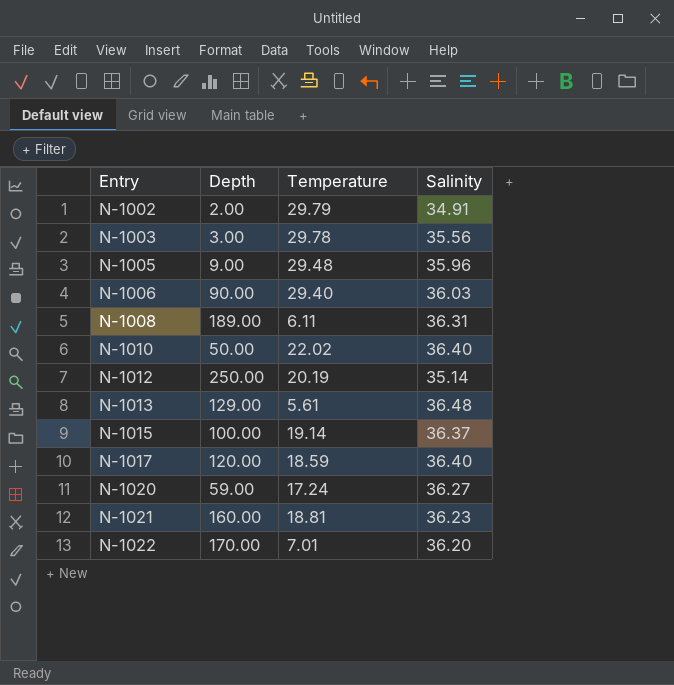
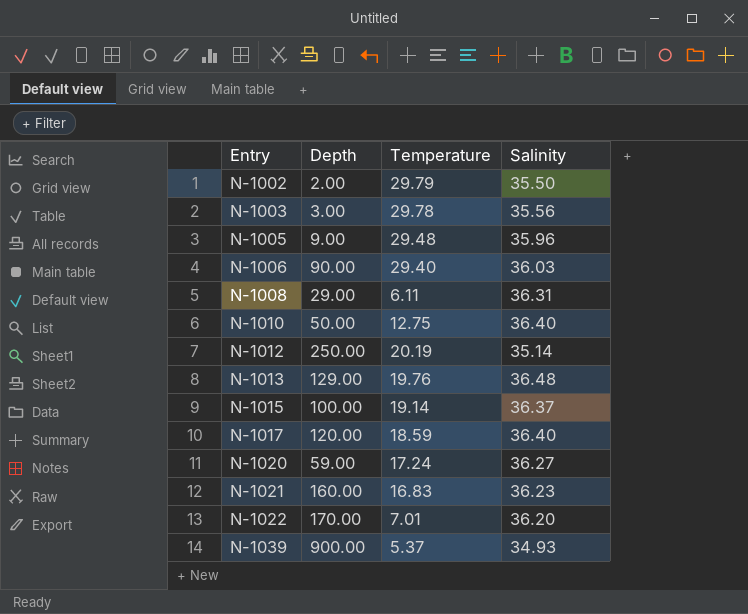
N-1002 | Salinity: 34.91 -> 35.50
N-1008 | Depth: 189.00 -> 29.00
N-1010 | Temperature: 22.02 -> 12.75
N-1013 | Temperature: 5.61 -> 19.76
N-1021 | Temperature: 18.81 -> 16.83
row N-1039: none -> 900.00 | 5.37 | 34.93

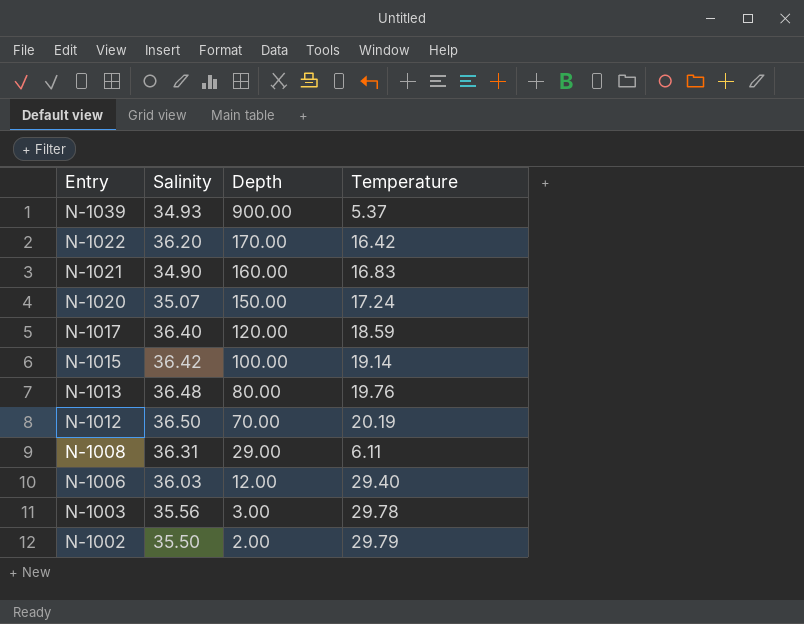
row order: Entry ascending -> Entry descending
column Salinity | position: 4 -> 2
row N-1005: 9.00 | 29.48 | 35.96 -> none
row N-1010: 50.00 | 12.75 | 36.40 -> none
N-1022 | Temperature: 7.01 -> 16.42
N-1021 | Salinity: 36.23 -> 34.90
N-1020 | Salinity: 36.27 -> 35.07
N-1020 | Depth: 59.00 -> 150.00
N-1015 | Salinity: 36.37 -> 36.42
N-1013 | Depth: 129.00 -> 80.00
N-1012 | Salinity: 35.14 -> 36.50
N-1012 | Depth: 250.00 -> 70.00
N-1006 | Depth: 90.00 -> 12.00

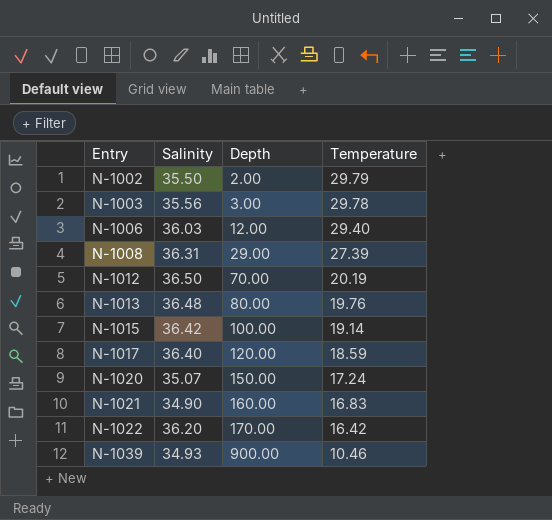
row order: Entry descending -> Entry ascending
N-1008 | Temperature: 6.11 -> 27.39
N-1039 | Temperature: 5.37 -> 10.46

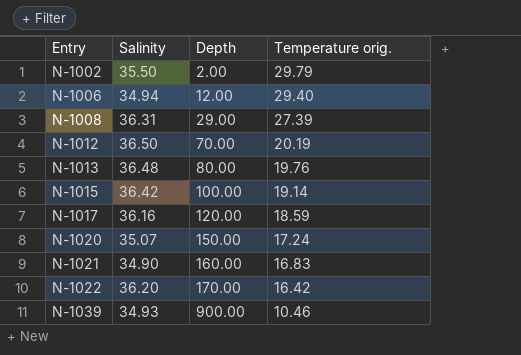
column name: Temperature -> Temperature orig.
row N-1003: 35.56 | 3.00 | 29.78 -> none
N-1006 | Salinity: 36.03 -> 34.94
N-1017 | Salinity: 36.40 -> 36.16

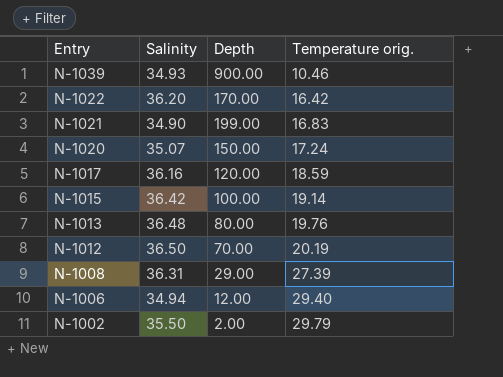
row order: Entry ascending -> Entry descending
N-1021 | Depth: 160.00 -> 199.00

